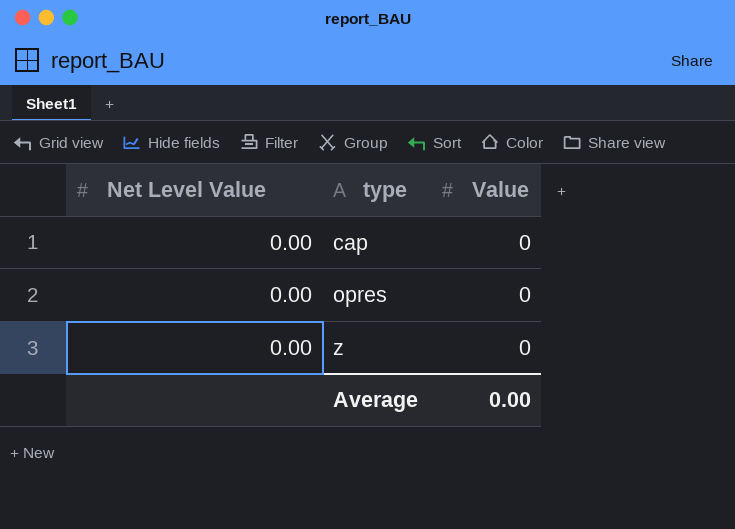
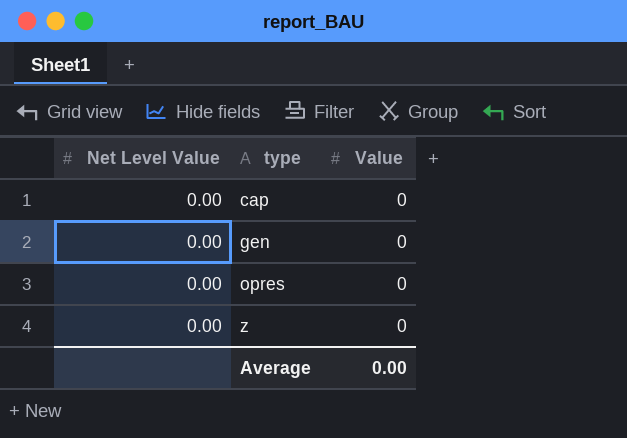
row gen: none -> 0.00 | 0

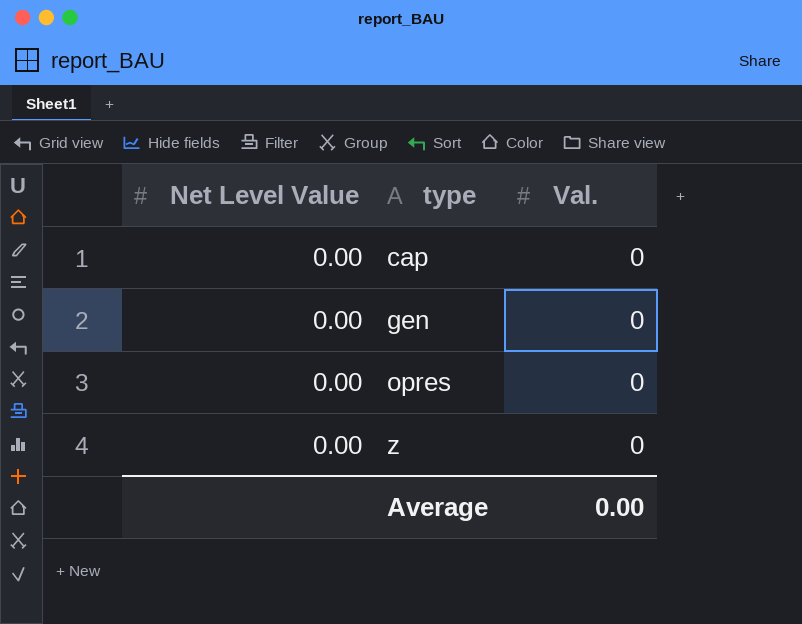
column name: Value -> Val.

